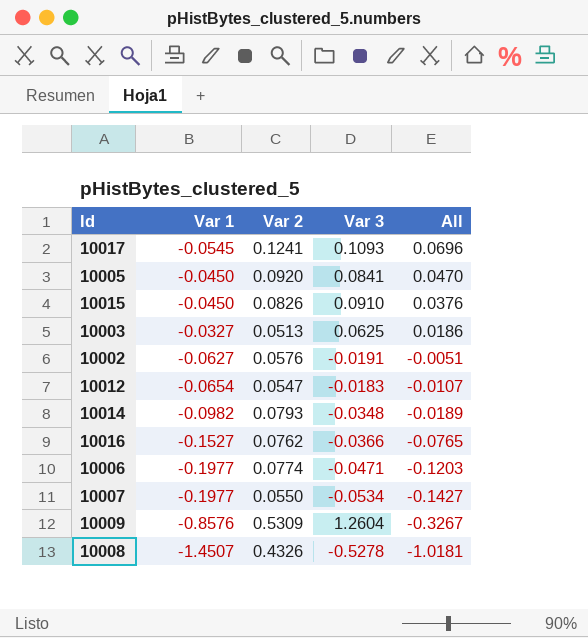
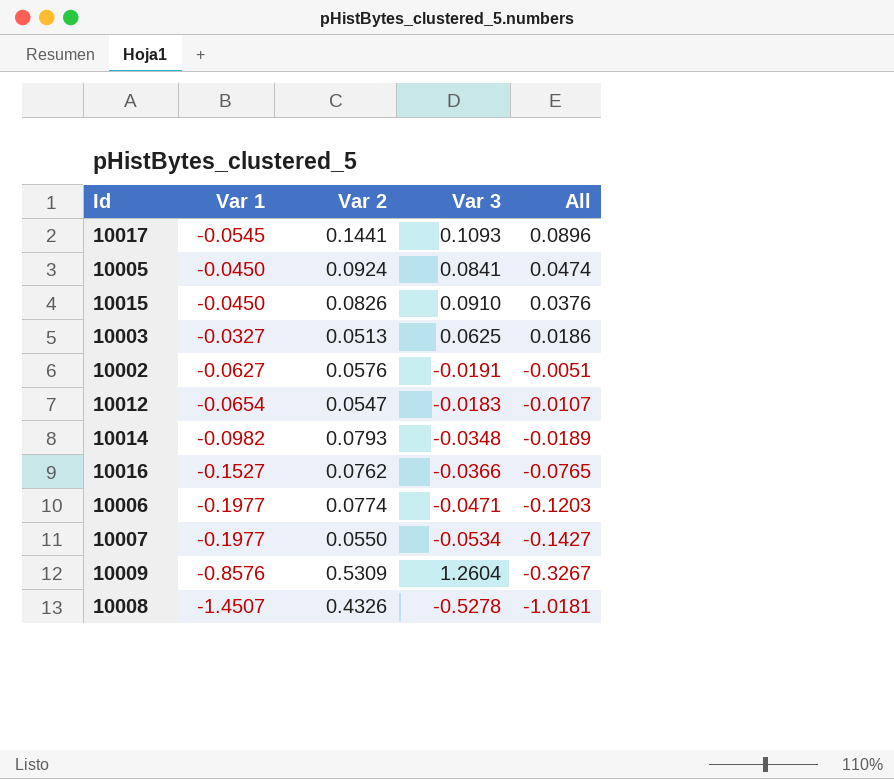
10017 | Var 2: 0.1241 -> 0.1441
10017 | All: 0.0696 -> 0.0896
10005 | Var 2: 0.0920 -> 0.0924
10005 | All: 0.0470 -> 0.0474

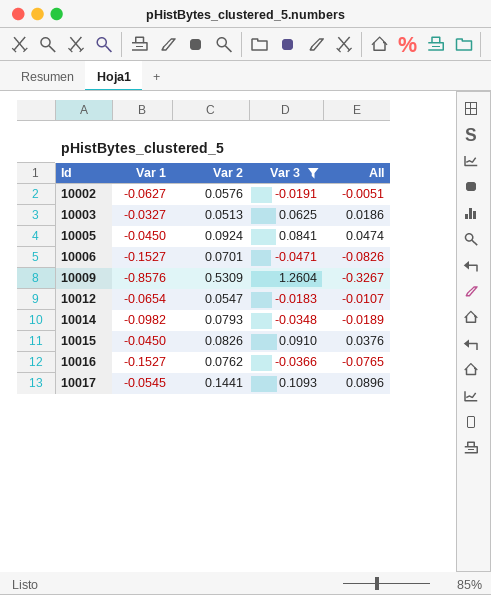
filter: none -> Var 3 >= -0.0471
row order: All descending -> Id ascending
10006 | Var 1: -0.1977 -> -0.1527
10006 | Var 2: 0.0774 -> 0.0701
10006 | All: -0.1203 -> -0.0826

